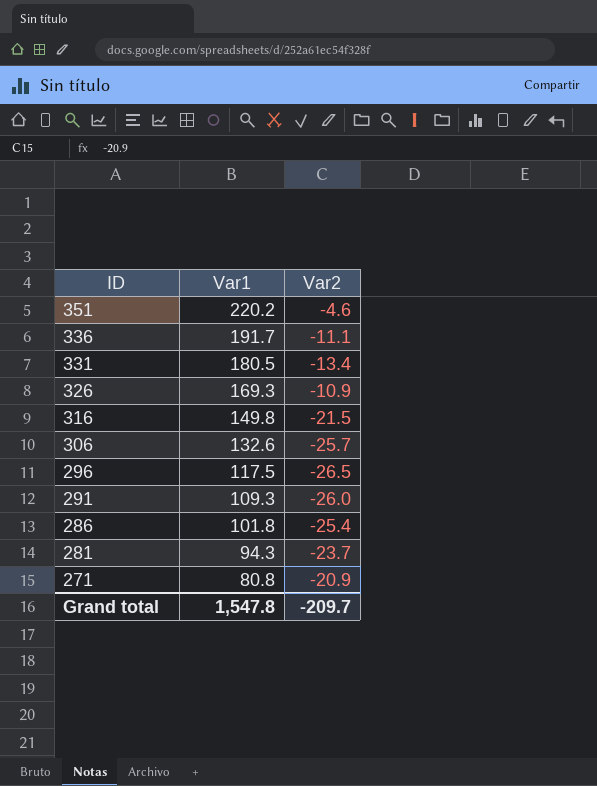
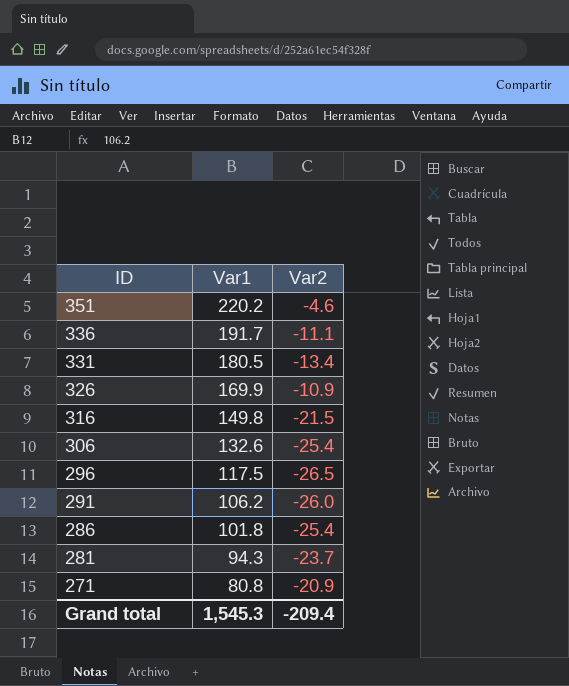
326 | Var1: 169.3 -> 169.9
306 | Var2: -25.7 -> -25.4
291 | Var1: 109.3 -> 106.2
Grand total | Var1: 1,547.8 -> 1,545.3
Grand total | Var2: -209.7 -> -209.4

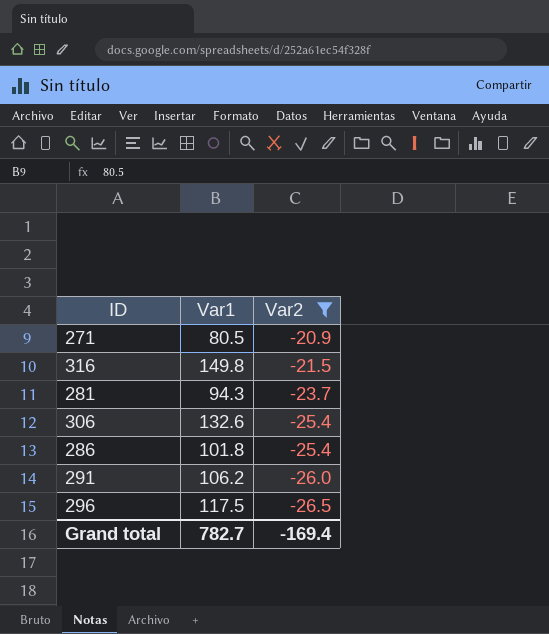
filter: none -> Var2 <= -20.9
row order: ID descending -> Var2 descending
271 | Var1: 80.8 -> 80.5
Grand total | Var1: 1,545.3 -> 782.7
Grand total | Var2: -209.4 -> -169.4

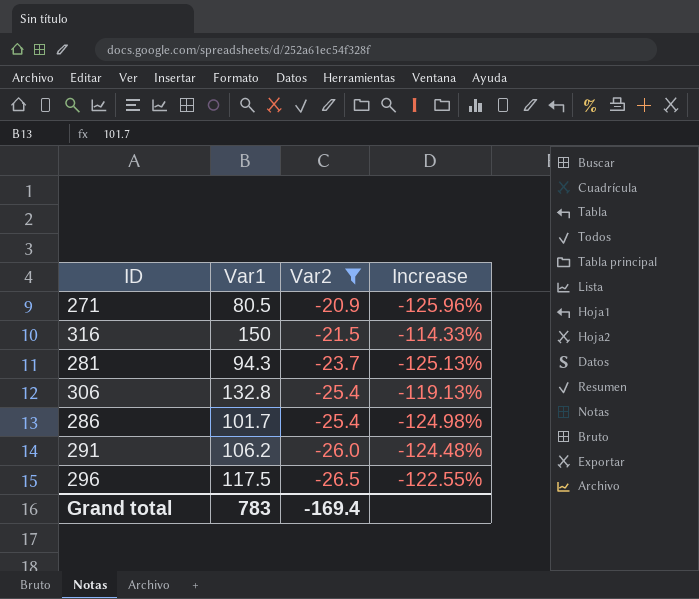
column Increase | formula: none -> ([Var2] - [Var1]) / [Var1]
316 | Var1: 149.8 -> 150
306 | Var1: 132.6 -> 132.8
286 | Var1: 101.8 -> 101.7
Grand total | Var1: 782.7 -> 783

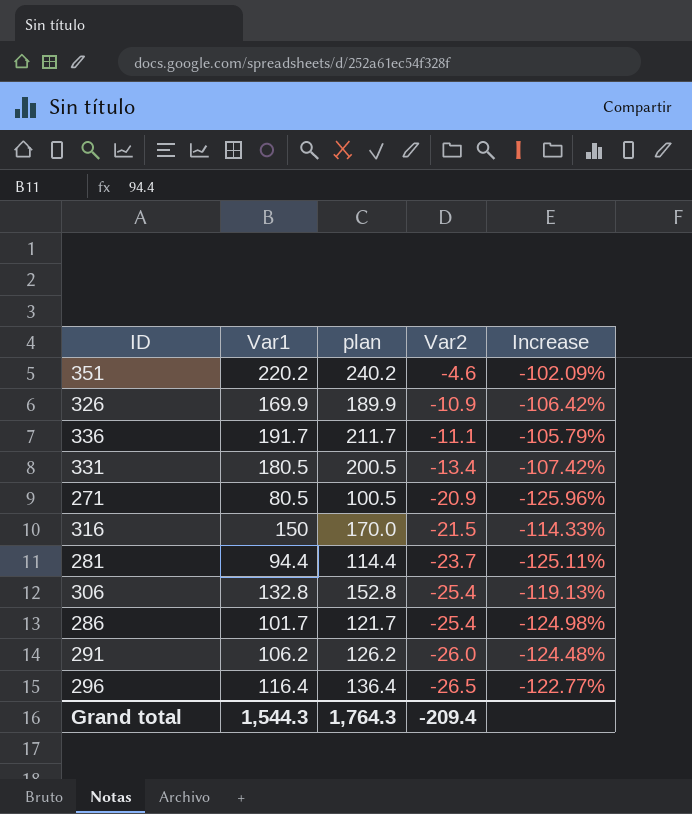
filter: Var2 <= -20.9 -> none
column plan | formula: none -> [Var1] + 20
281 | Var1: 94.3 -> 94.4
281 | Increase: -125.13% -> -125.11%
296 | Var1: 117.5 -> 116.4
296 | Increase: -122.55% -> -122.77%
Grand total | Var1: 783 -> 1,544.3
Grand total | Var2: -169.4 -> -209.4

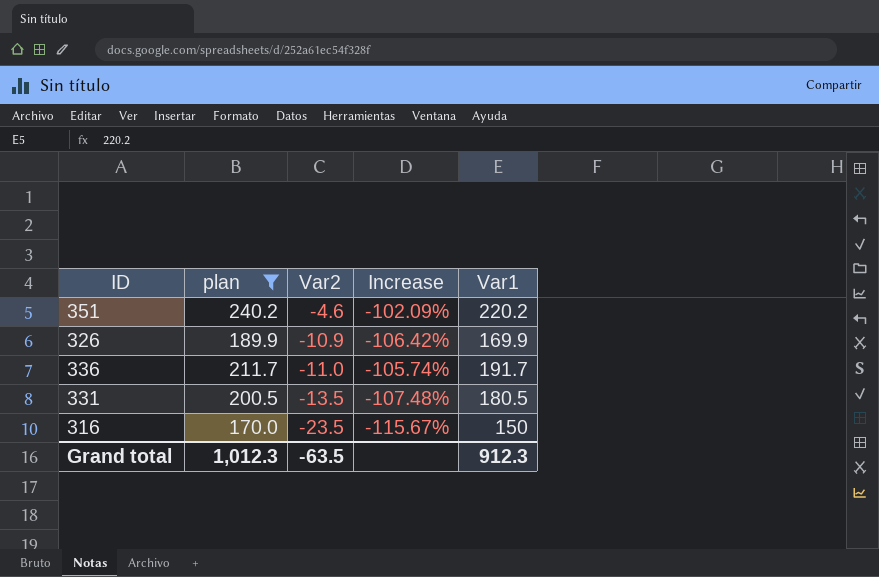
filter: none -> plan >= 170.0
column Var1 | position: 2 -> 5
336 | Var2: -11.1 -> -11.0
336 | Increase: -105.79% -> -105.74%
331 | Var2: -13.4 -> -13.5
331 | Increase: -107.42% -> -107.48%
316 | Var2: -21.5 -> -23.5
316 | Increase: -114.33% -> -115.67%
Grand total | plan: 1,764.3 -> 1,012.3
Grand total | Var2: -209.4 -> -63.5
Grand total | Var1: 1,544.3 -> 912.3

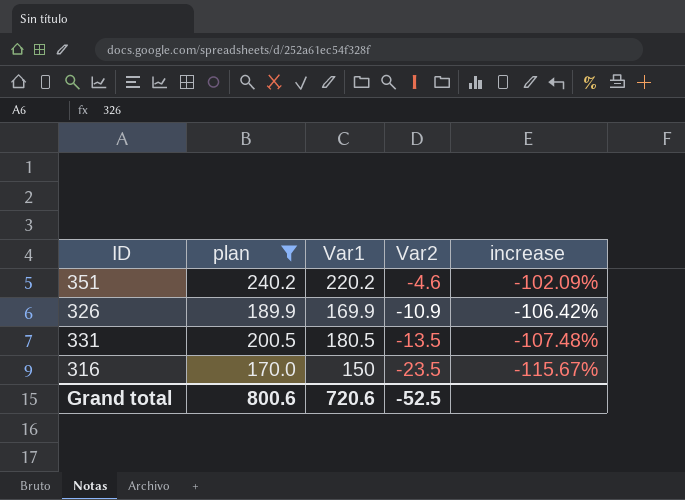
column Var1 | position: 5 -> 3
column name: Increase -> increase
row 336: 211.7 | -11.0 | -105.74% | 191.7 -> none
Grand total | plan: 1,012.3 -> 800.6
Grand total | Var1: 912.3 -> 720.6
Grand total | Var2: -63.5 -> -52.5

